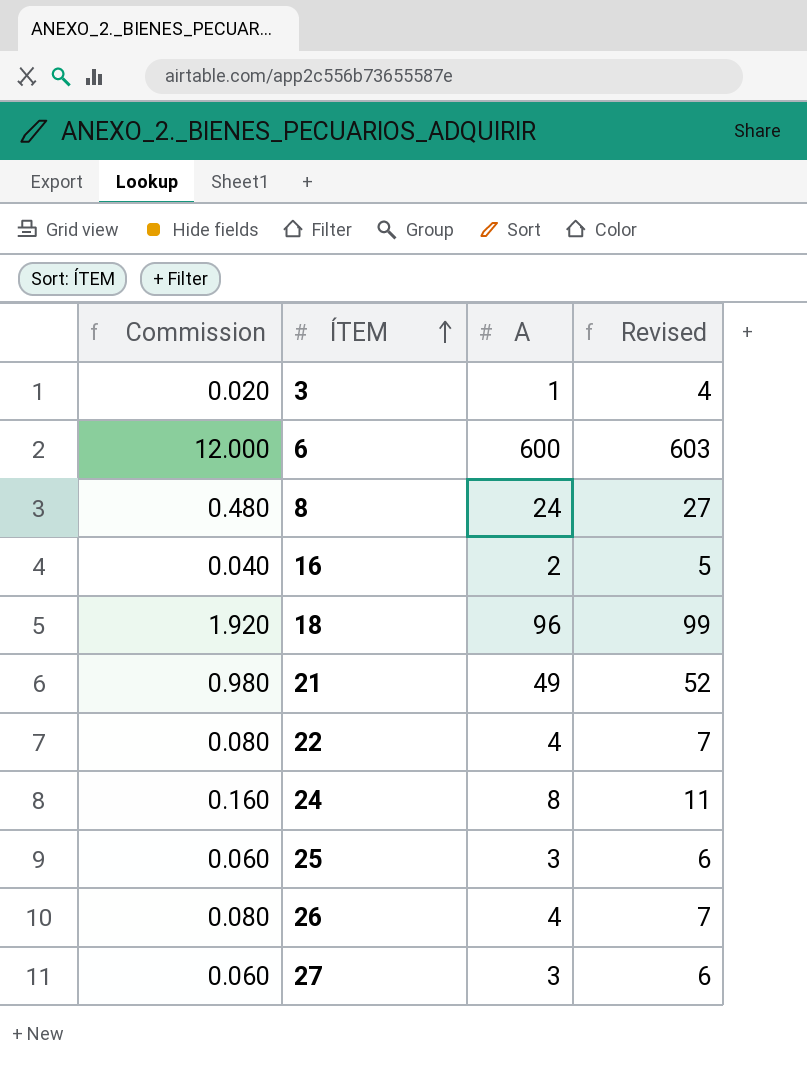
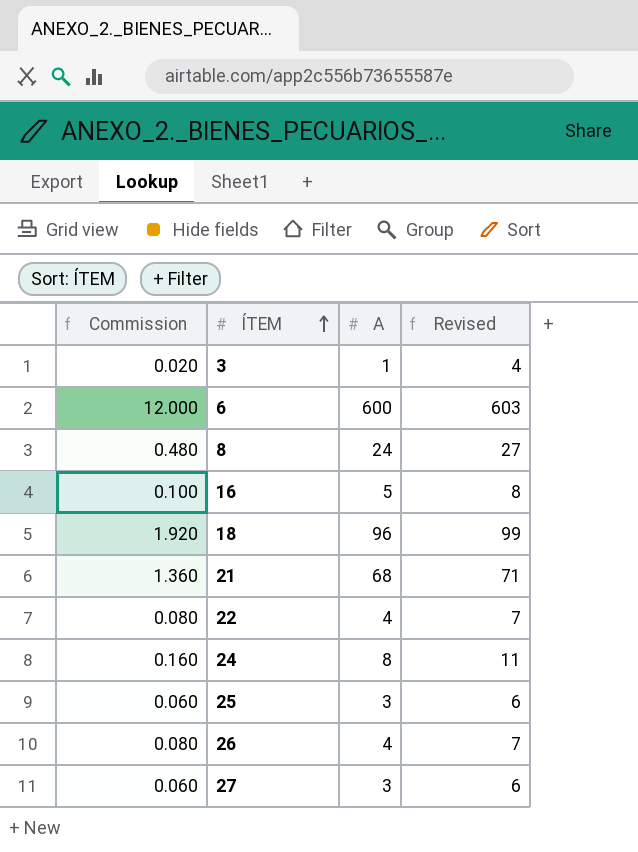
16 | Commission: 0.040 -> 0.100
16 | A: 2 -> 5
16 | Revised: 5 -> 8
21 | Commission: 0.980 -> 1.360
21 | A: 49 -> 68
21 | Revised: 52 -> 71

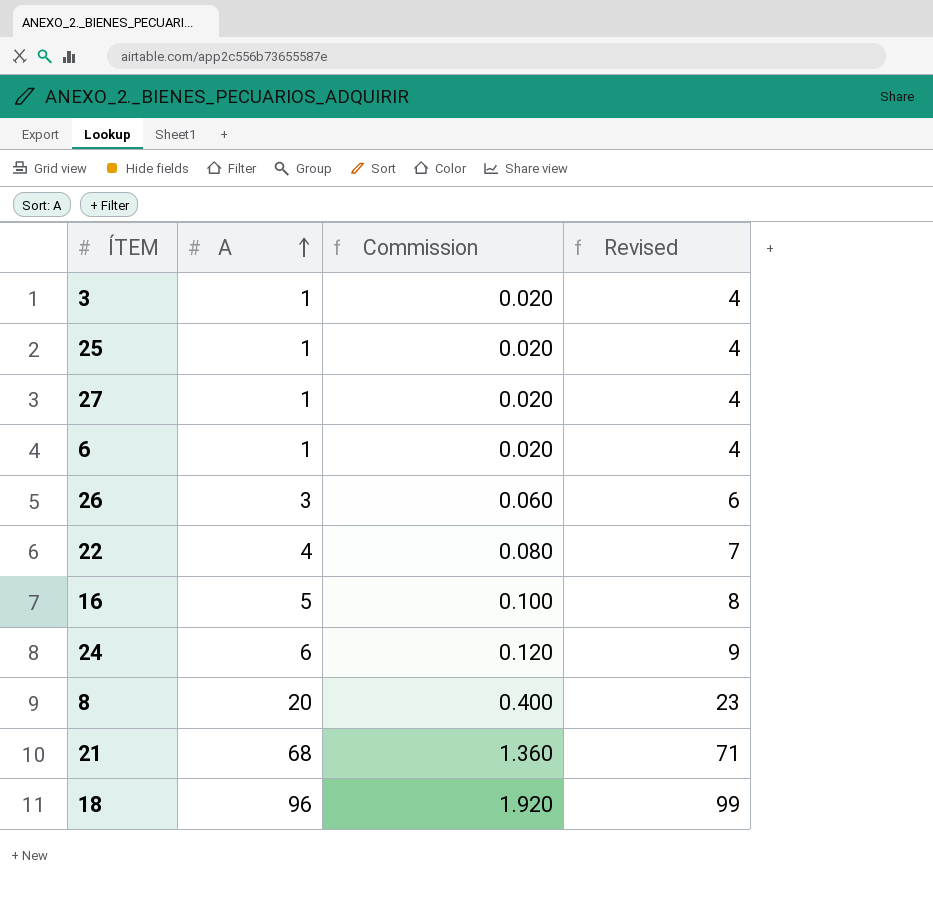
row order: ÍTEM ascending -> A ascending
column Commission | position: 1 -> 3
25 | A: 3 -> 1
25 | Commission: 0.060 -> 0.020
25 | Revised: 6 -> 4
27 | A: 3 -> 1
27 | Commission: 0.060 -> 0.020
27 | Revised: 6 -> 4
6 | A: 600 -> 1
6 | Commission: 12.000 -> 0.020
6 | Revised: 603 -> 4
26 | A: 4 -> 3
26 | Commission: 0.080 -> 0.060
26 | Revised: 7 -> 6
24 | A: 8 -> 6
24 | Commission: 0.160 -> 0.120
24 | Revised: 11 -> 9
8 | A: 24 -> 20
8 | Commission: 0.480 -> 0.400
8 | Revised: 27 -> 23

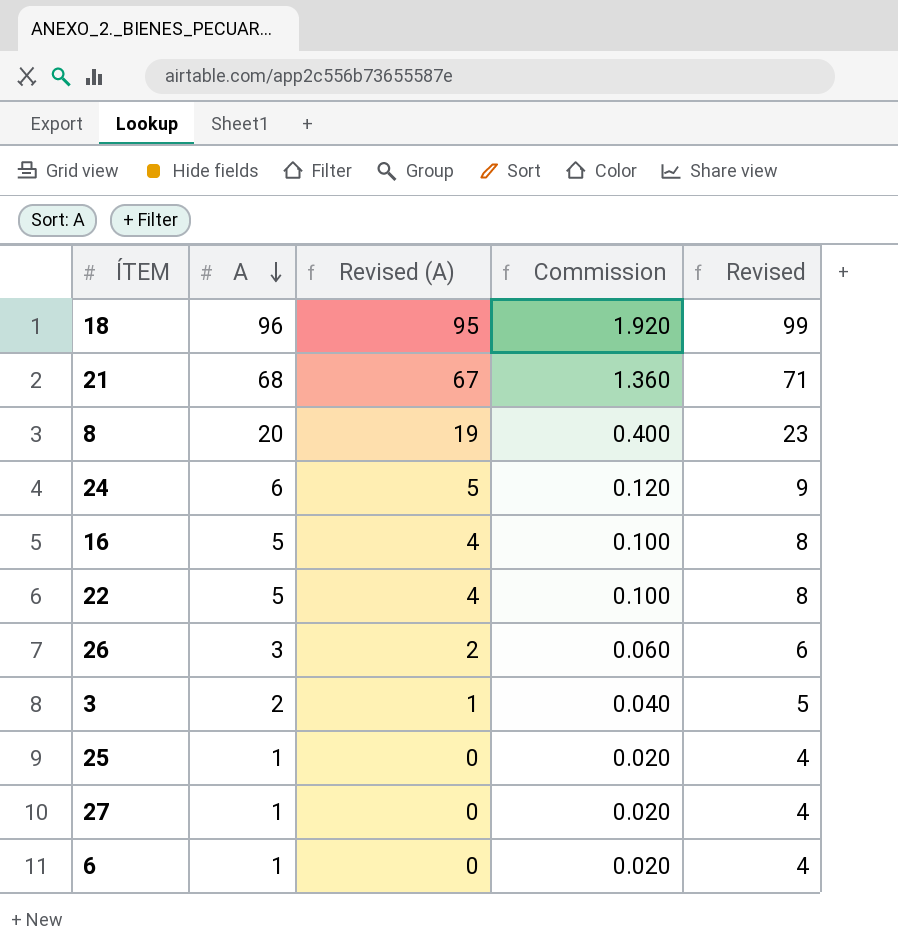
row order: A ascending -> A descending
column Revised (A) | formula: none -> [A] - 1
22 | A: 4 -> 5
22 | Commission: 0.080 -> 0.100
22 | Revised: 7 -> 8
3 | A: 1 -> 2
3 | Commission: 0.020 -> 0.040
3 | Revised: 4 -> 5

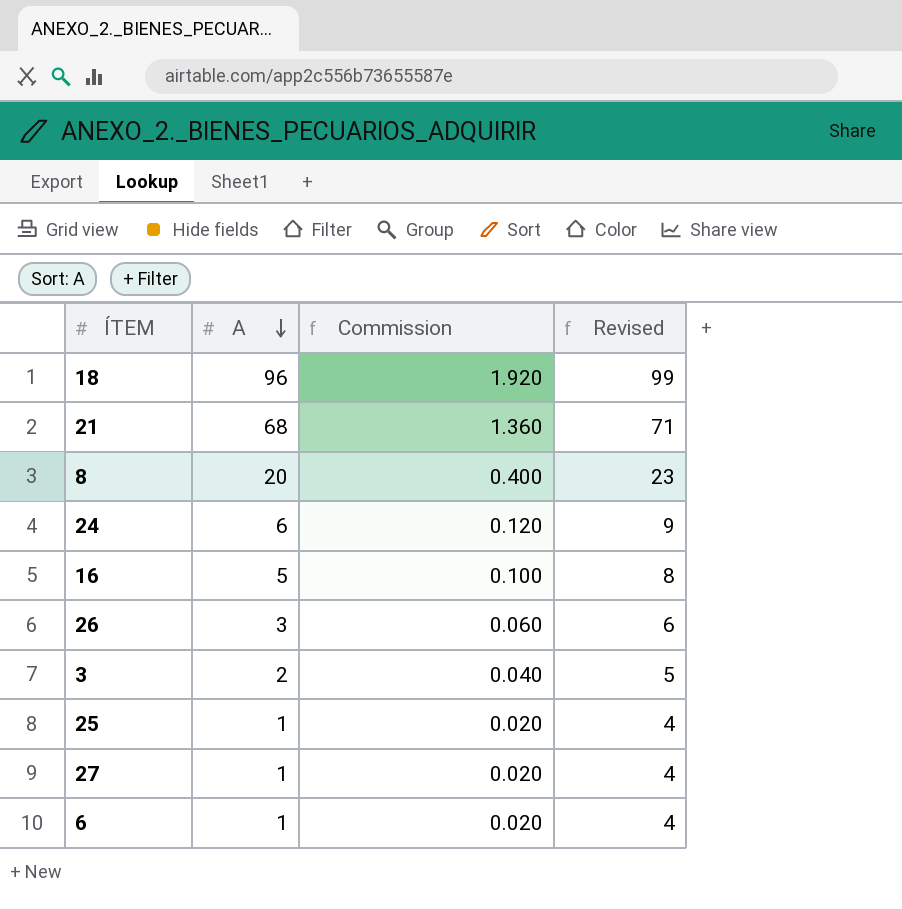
column Revised (A) | formula: [A] - 1 -> none
row 22: 5 | 4 | 0.100 | 8 -> none

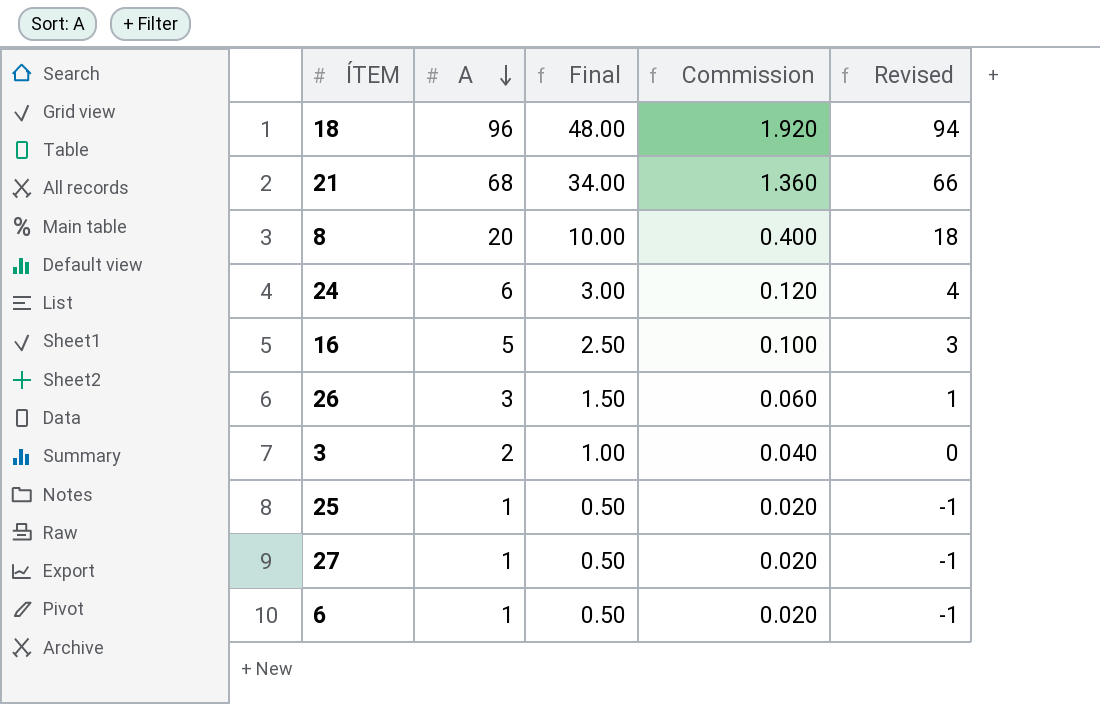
column Final | formula: none -> [A] * 0.5
column Revised | formula: [A] + 3 -> [A] - 2

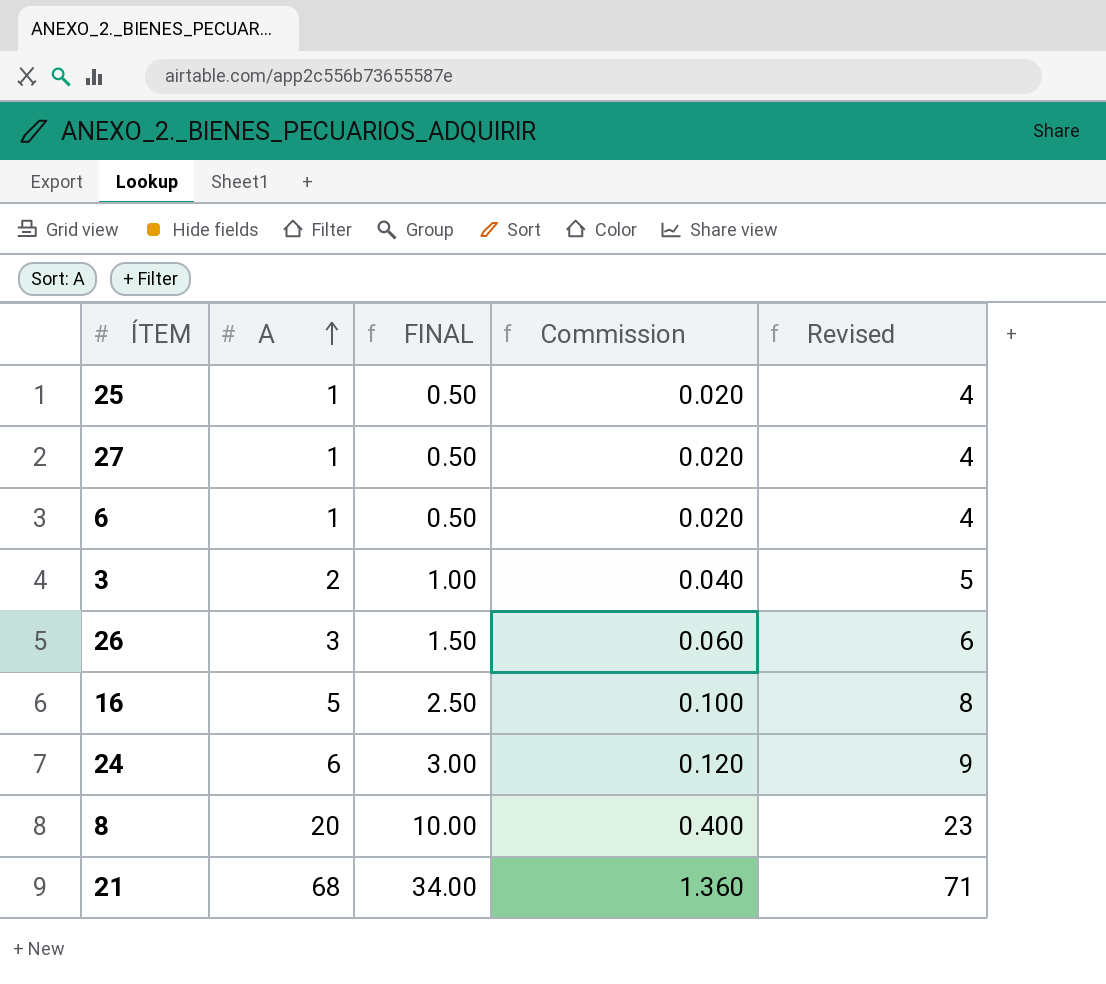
row order: A descending -> A ascending
column name: Final -> FINAL
column Revised | formula: [A] - 2 -> [A] + 3
row 18: 96 | 48.00 | 1.920 | 94 -> none

